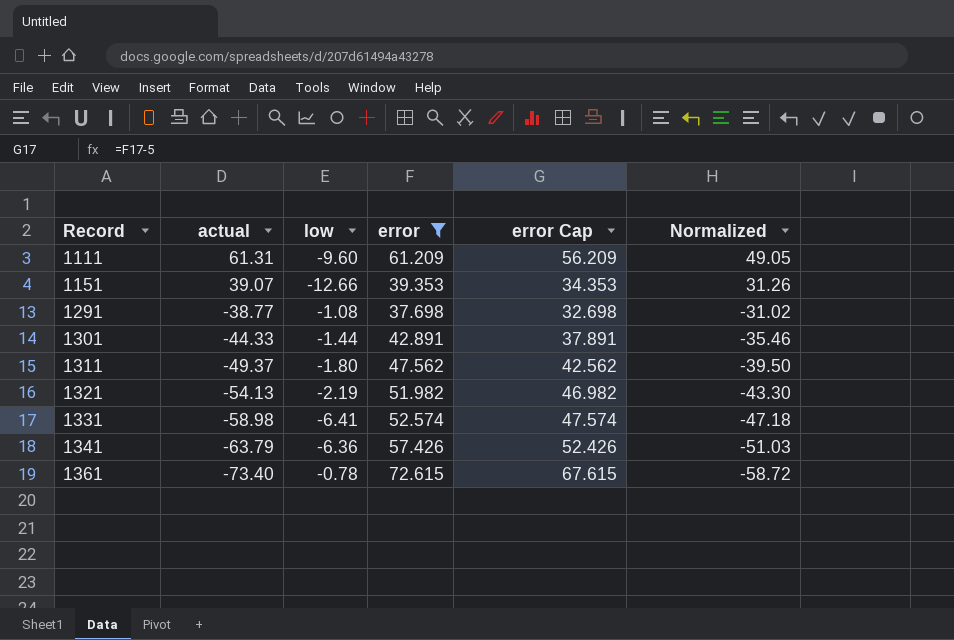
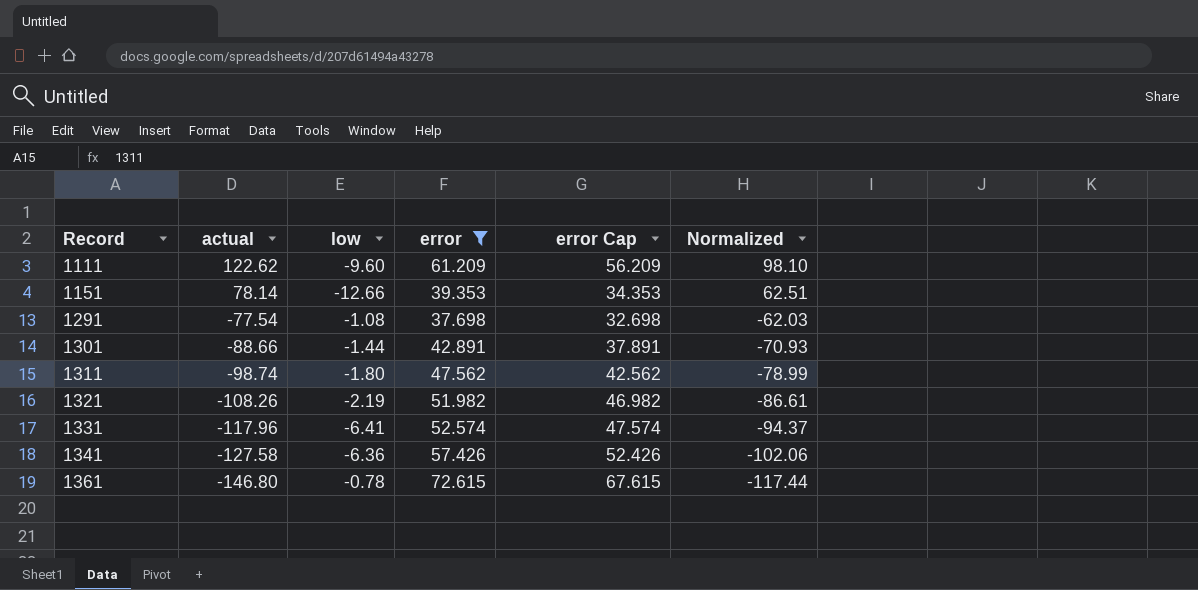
1111 | actual: 61.31 -> 122.62
1111 | Normalized: 49.05 -> 98.10
1151 | actual: 39.07 -> 78.14
1151 | Normalized: 31.26 -> 62.51
1291 | actual: -38.77 -> -77.54
1291 | Normalized: -31.02 -> -62.03
1301 | actual: -44.33 -> -88.66
1301 | Normalized: -35.46 -> -70.93
1311 | actual: -49.37 -> -98.74
1311 | Normalized: -39.50 -> -78.99
1321 | actual: -54.13 -> -108.26
1321 | Normalized: -43.30 -> -86.61
1331 | actual: -58.98 -> -117.96
1331 | Normalized: -47.18 -> -94.37
1341 | actual: -63.79 -> -127.58
1341 | Normalized: -51.03 -> -102.06
1361 | actual: -73.40 -> -146.80
1361 | Normalized: -58.72 -> -117.44

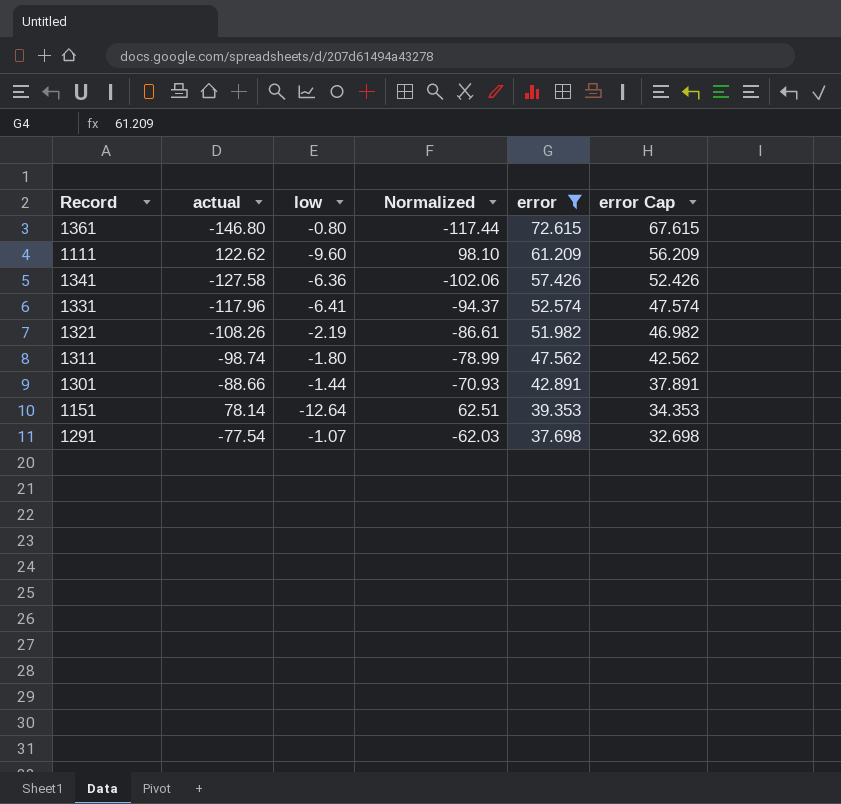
row order: Record ascending -> error descending
column Normalized | position: 6 -> 4
1361 | low: -0.78 -> -0.80
1151 | low: -12.66 -> -12.64
1291 | low: -1.08 -> -1.07

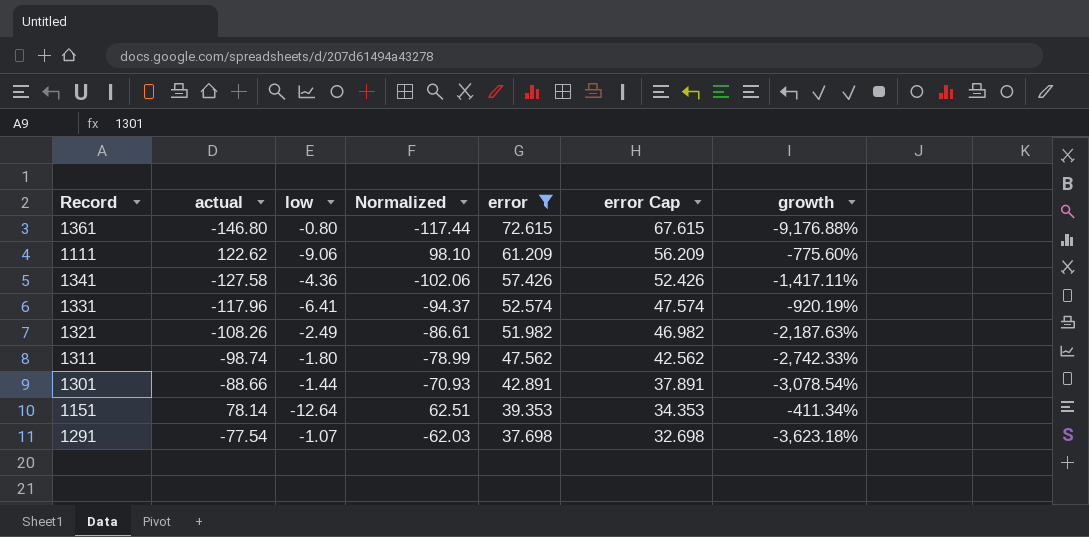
column growth | formula: none -> ([error] - [low]) / [low]
1111 | low: -9.60 -> -9.06
1341 | low: -6.36 -> -4.36
1321 | low: -2.19 -> -2.49

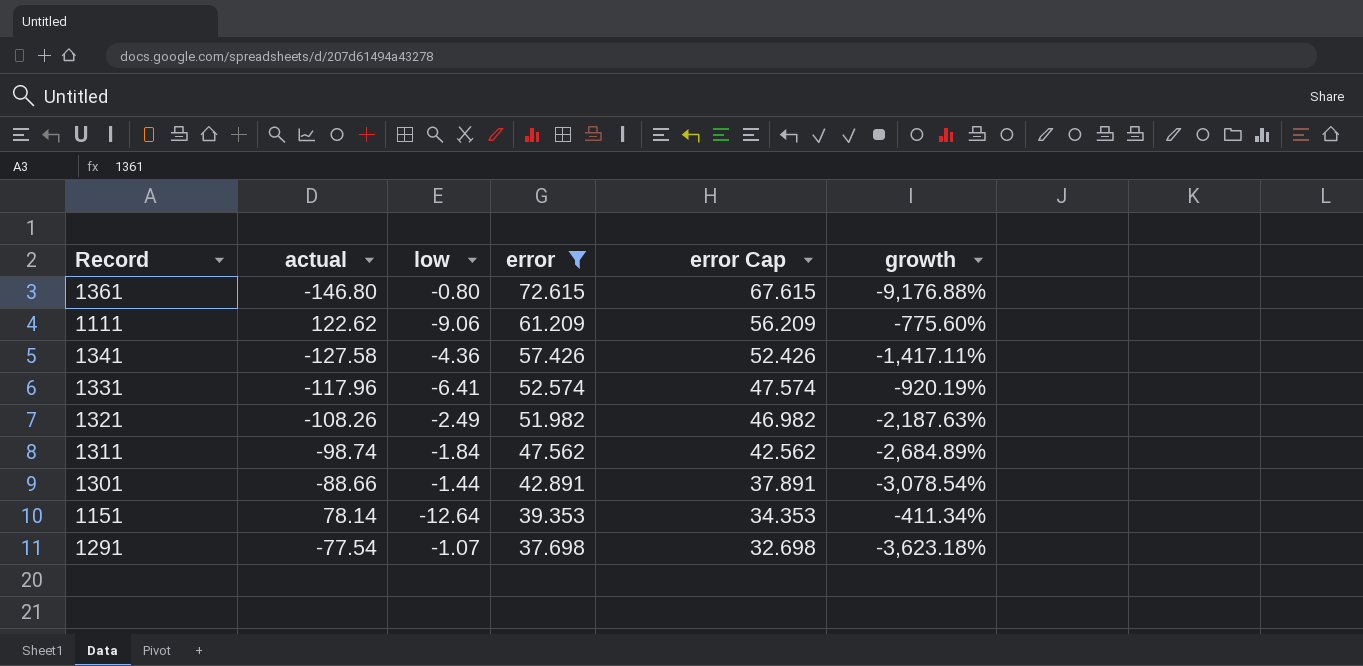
column Normalized | formula: [actual] * 0.8 -> none
1311 | low: -1.80 -> -1.84
1311 | growth: -2,742.33% -> -2,684.89%

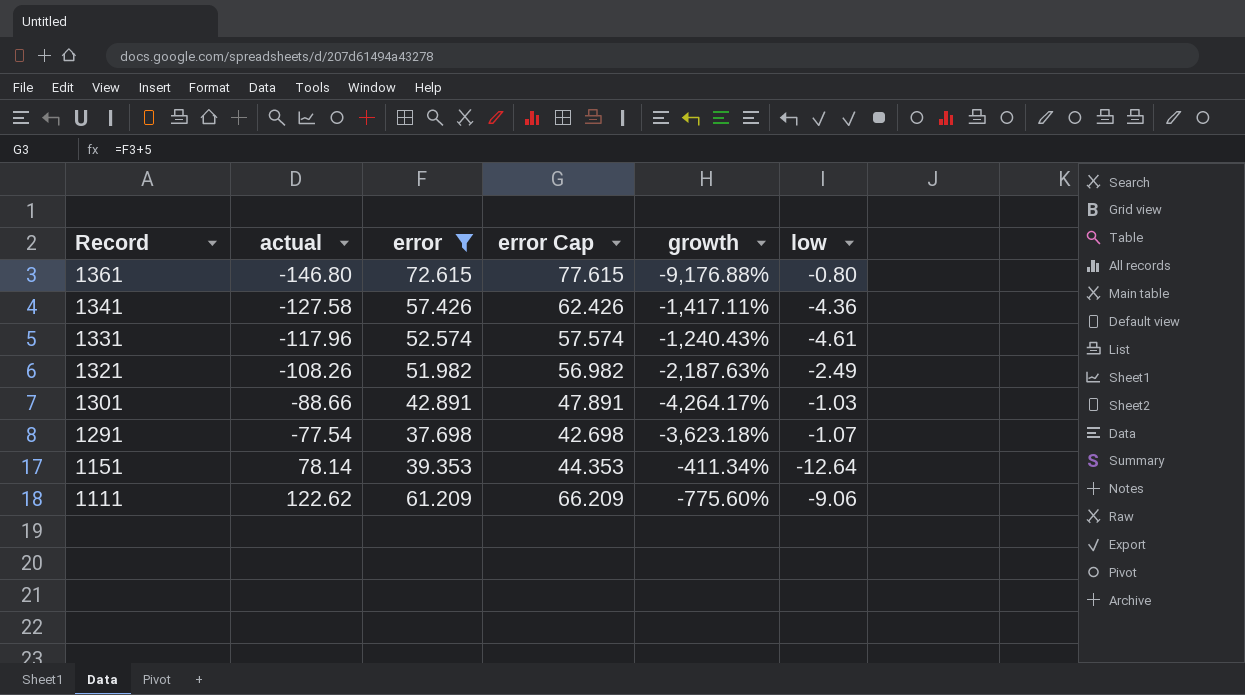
row order: error descending -> Record descending
column error Cap | formula: [error] - 5 -> [error] + 5
column low | position: 3 -> 6
row 1311: -98.74 | -1.84 | 47.562 | 42.562 | -2,684.89% -> none
1331 | growth: -920.19% -> -1,240.43%
1331 | low: -6.41 -> -4.61
1301 | growth: -3,078.54% -> -4,264.17%
1301 | low: -1.44 -> -1.03

